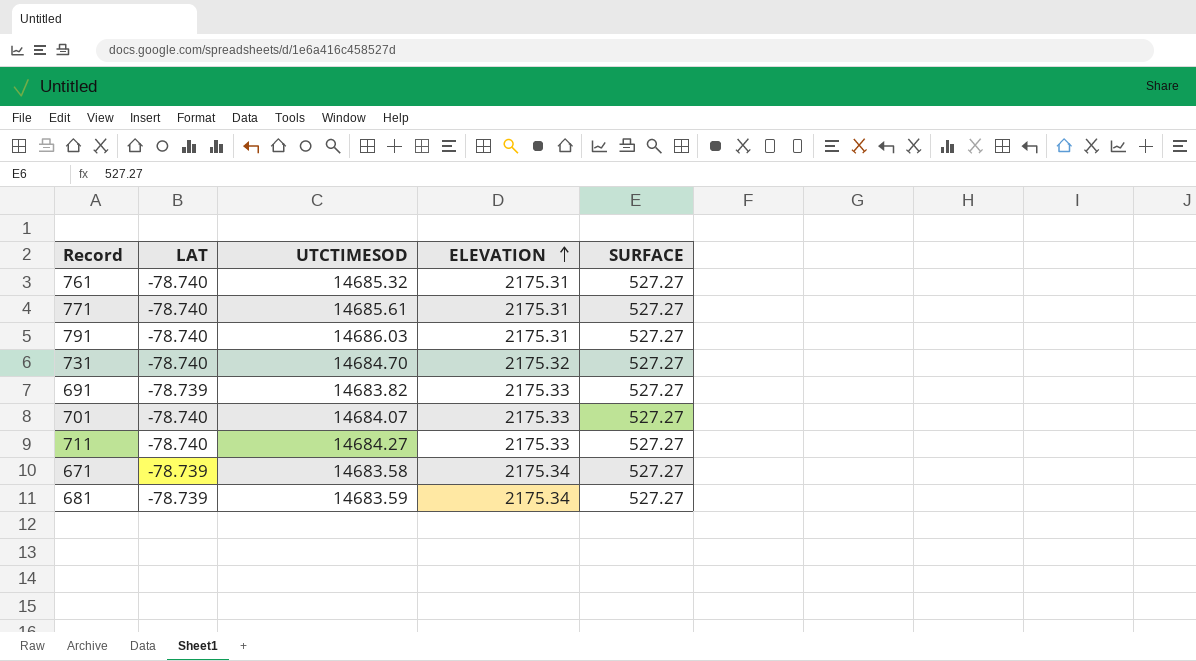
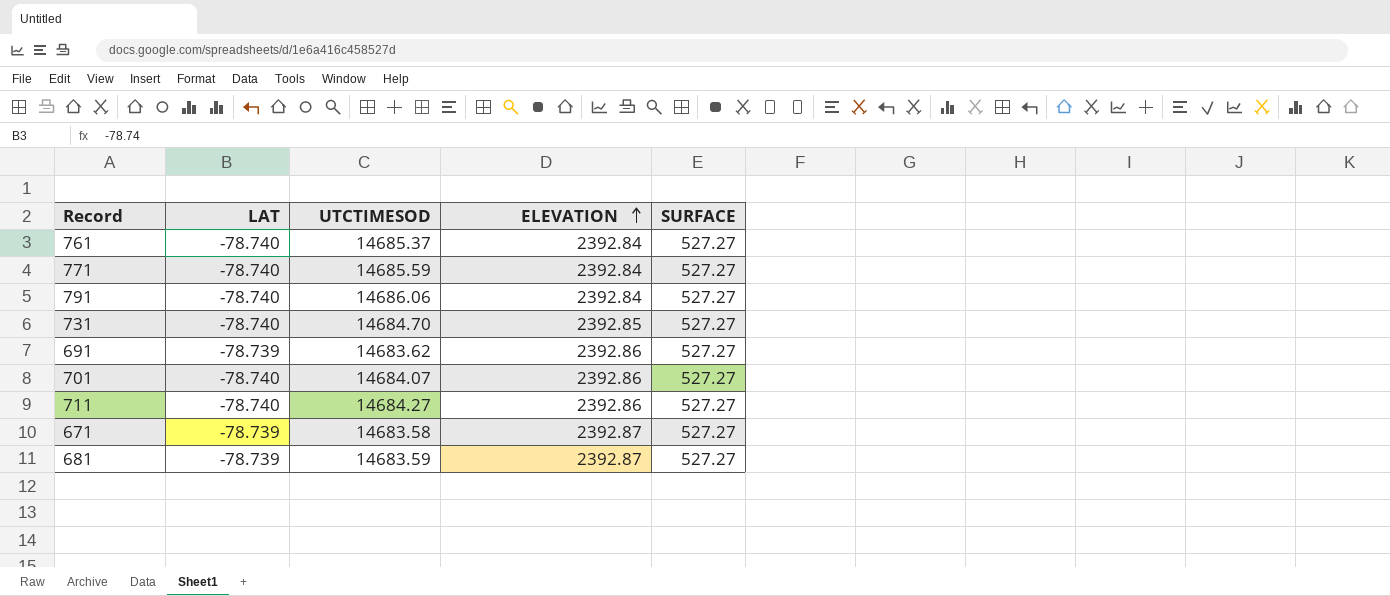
761 | UTCTIMESOD: 14685.32 -> 14685.37
761 | ELEVATION: 2175.31 -> 2392.84
771 | UTCTIMESOD: 14685.61 -> 14685.59
771 | ELEVATION: 2175.31 -> 2392.84
791 | UTCTIMESOD: 14686.03 -> 14686.06
791 | ELEVATION: 2175.31 -> 2392.84
731 | ELEVATION: 2175.32 -> 2392.85
691 | UTCTIMESOD: 14683.82 -> 14683.62
691 | ELEVATION: 2175.33 -> 2392.86
701 | ELEVATION: 2175.33 -> 2392.86
711 | ELEVATION: 2175.33 -> 2392.86
671 | ELEVATION: 2175.34 -> 2392.87
681 | ELEVATION: 2175.34 -> 2392.87

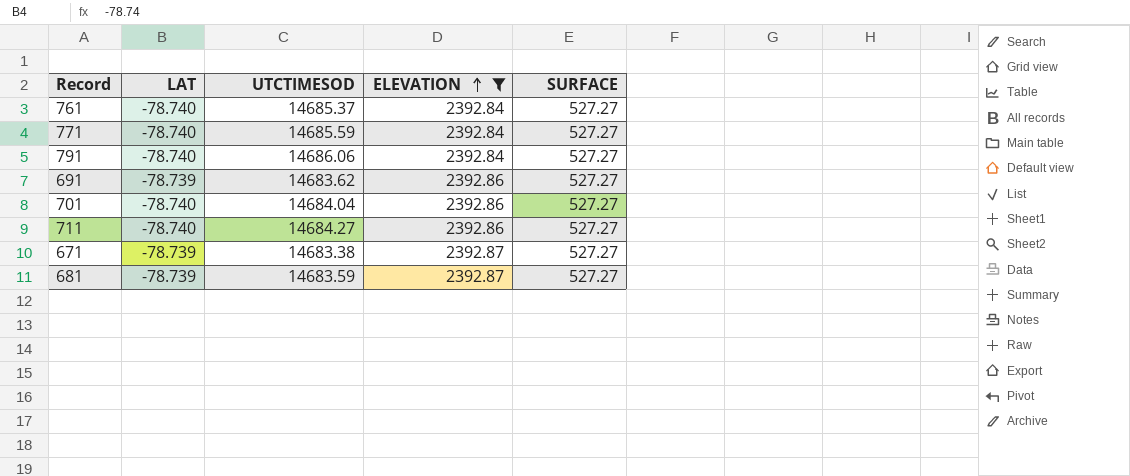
filter: none -> ELEVATION != 2392.85
701 | UTCTIMESOD: 14684.07 -> 14684.04
671 | UTCTIMESOD: 14683.58 -> 14683.38

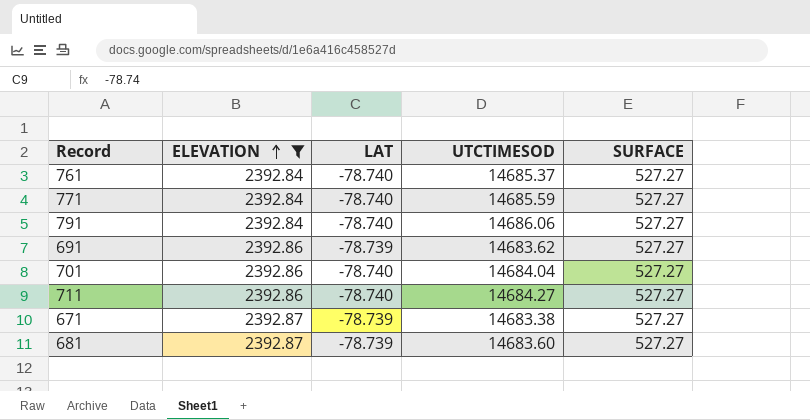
column ELEVATION | position: 4 -> 2
681 | UTCTIMESOD: 14683.59 -> 14683.60

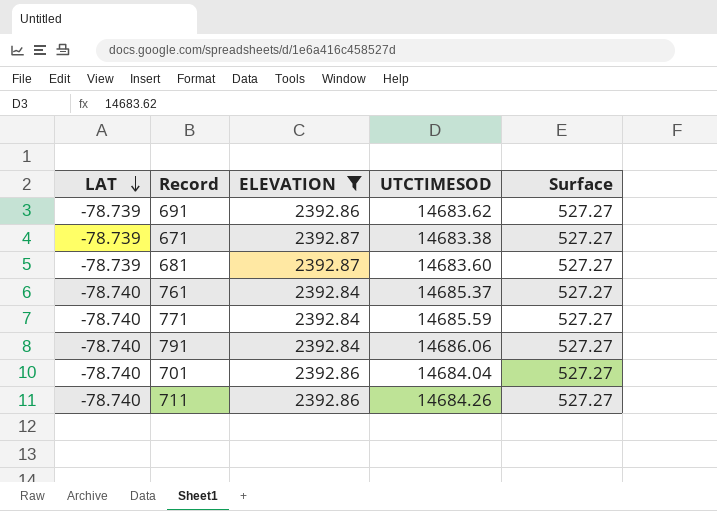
row order: ELEVATION ascending -> LAT descending
column LAT | position: 3 -> 1
column name: SURFACE -> Surface
711 | UTCTIMESOD: 14684.27 -> 14684.26

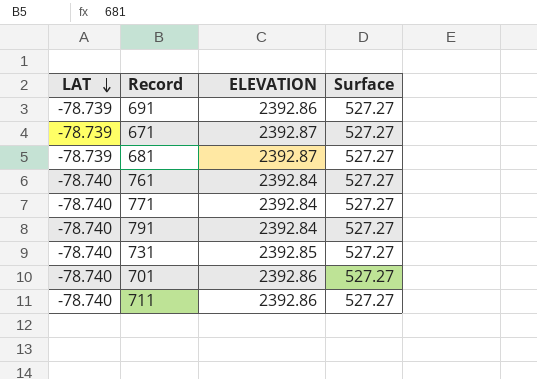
filter: ELEVATION != 2392.85 -> none
column UTCTIMESOD | position: 4 -> none

